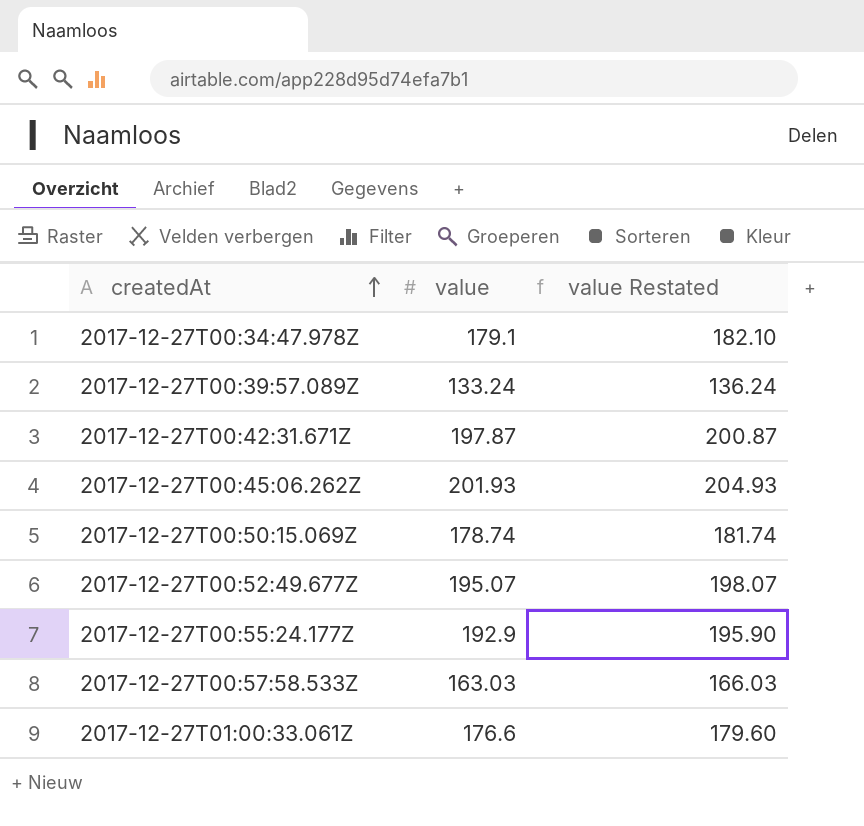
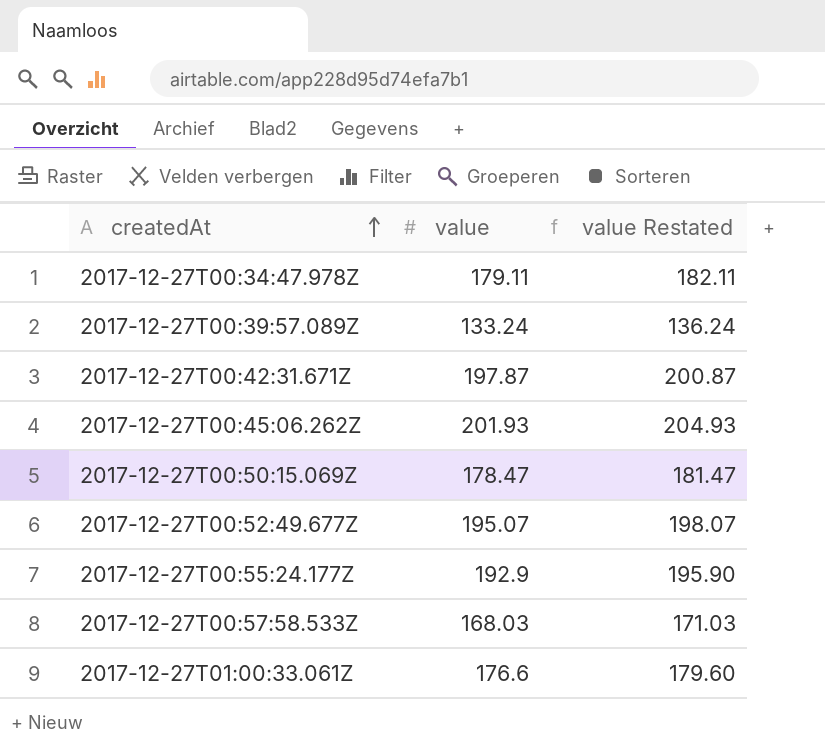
2017-12-27T00:34:47.978Z | value: 179.1 -> 179.11
2017-12-27T00:34:47.978Z | value Restated: 182.10 -> 182.11
2017-12-27T00:50:15.069Z | value: 178.74 -> 178.47
2017-12-27T00:50:15.069Z | value Restated: 181.74 -> 181.47
2017-12-27T00:57:58.533Z | value: 163.03 -> 168.03
2017-12-27T00:57:58.533Z | value Restated: 166.03 -> 171.03

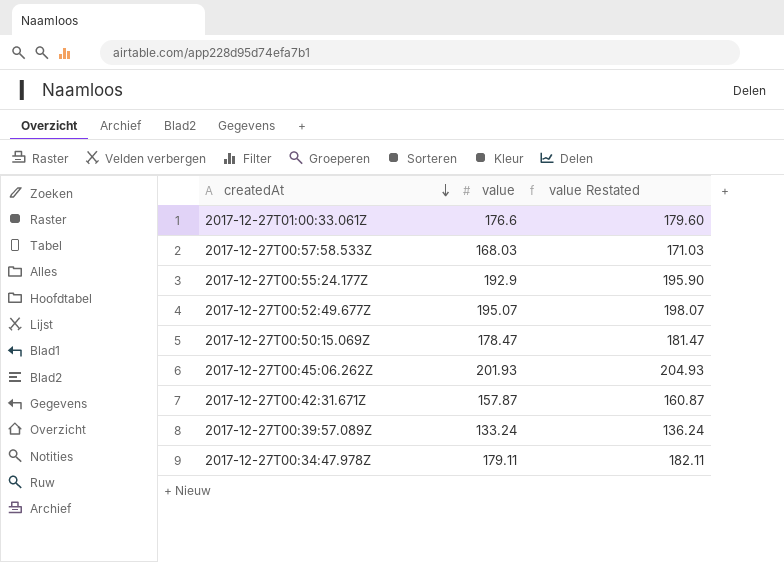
row order: createdAt ascending -> createdAt descending
2017-12-27T00:42:31.671Z | value: 197.87 -> 157.87
2017-12-27T00:42:31.671Z | value Restated: 200.87 -> 160.87

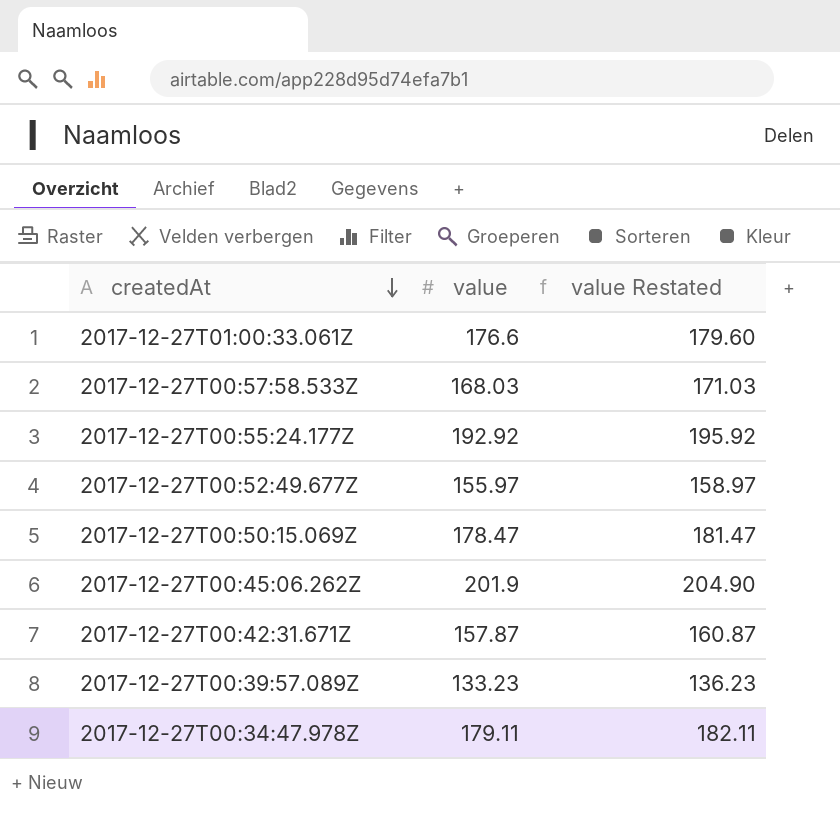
2017-12-27T00:55:24.177Z | value: 192.9 -> 192.92
2017-12-27T00:55:24.177Z | value Restated: 195.90 -> 195.92
2017-12-27T00:52:49.677Z | value: 195.07 -> 155.97
2017-12-27T00:52:49.677Z | value Restated: 198.07 -> 158.97
2017-12-27T00:45:06.262Z | value: 201.93 -> 201.9
2017-12-27T00:45:06.262Z | value Restated: 204.93 -> 204.90
2017-12-27T00:39:57.089Z | value: 133.24 -> 133.23
2017-12-27T00:39:57.089Z | value Restated: 136.24 -> 136.23

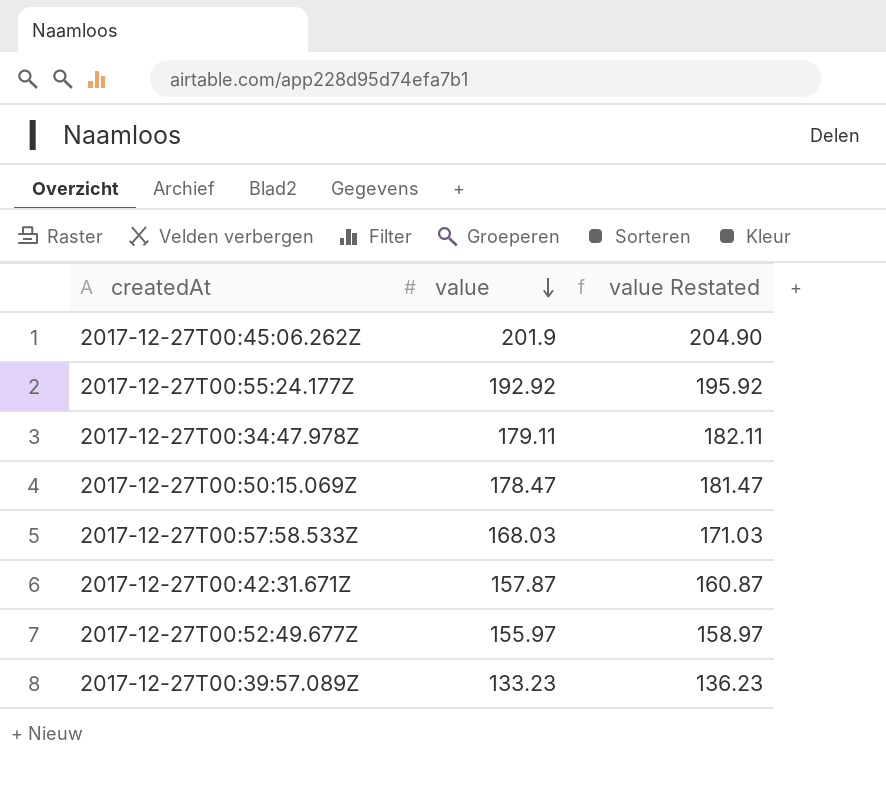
row order: createdAt descending -> value descending
row 2017-12-27T01:00:33.061Z: 176.6 | 179.60 -> none

